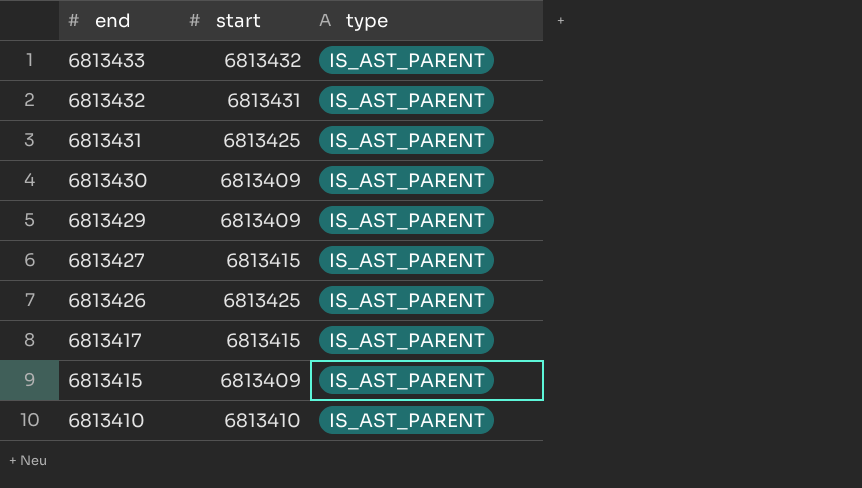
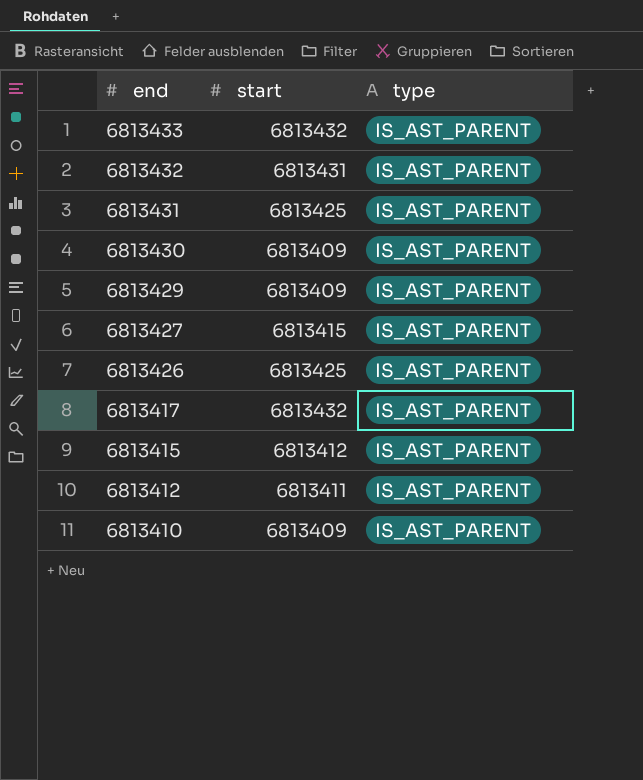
6813417 | start: 6813415 -> 6813432
6813415 | start: 6813409 -> 6813412
row 6813412: none -> 6813411 | IS_AST_PARENT
6813410 | start: 6813410 -> 6813409

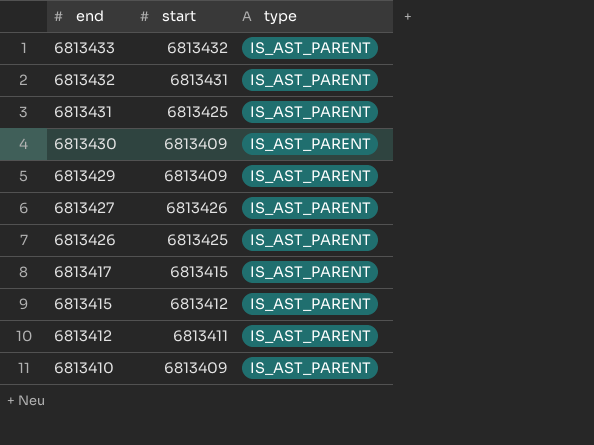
6813427 | start: 6813415 -> 6813426
6813417 | start: 6813432 -> 6813415

